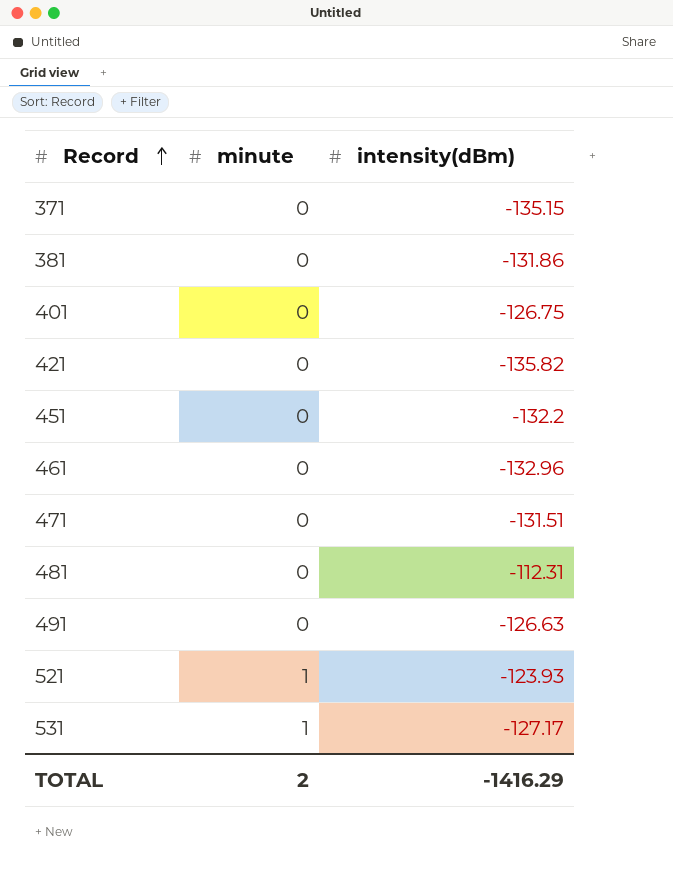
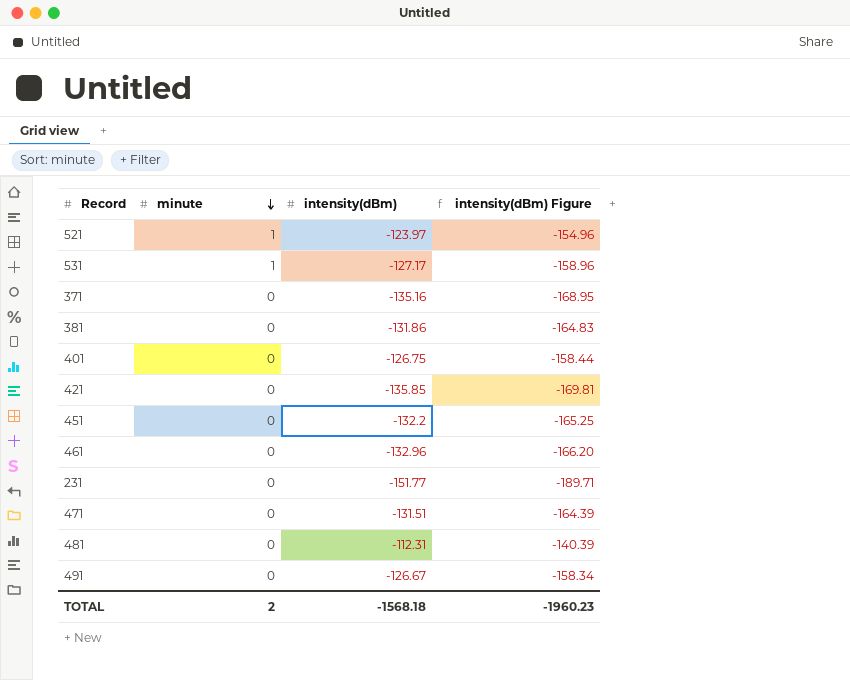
row order: Record ascending -> minute descending
column intensity(dBm) Figure | formula: none -> [intensity(dBm)] * 1.25
521 | intensity(dBm): -123.93 -> -123.97
371 | intensity(dBm): -135.15 -> -135.16
421 | intensity(dBm): -135.82 -> -135.85
row 231: none -> 0 | -151.77 | -189.71
491 | intensity(dBm): -126.63 -> -126.67
TOTAL | intensity(dBm): -1416.29 -> -1568.18

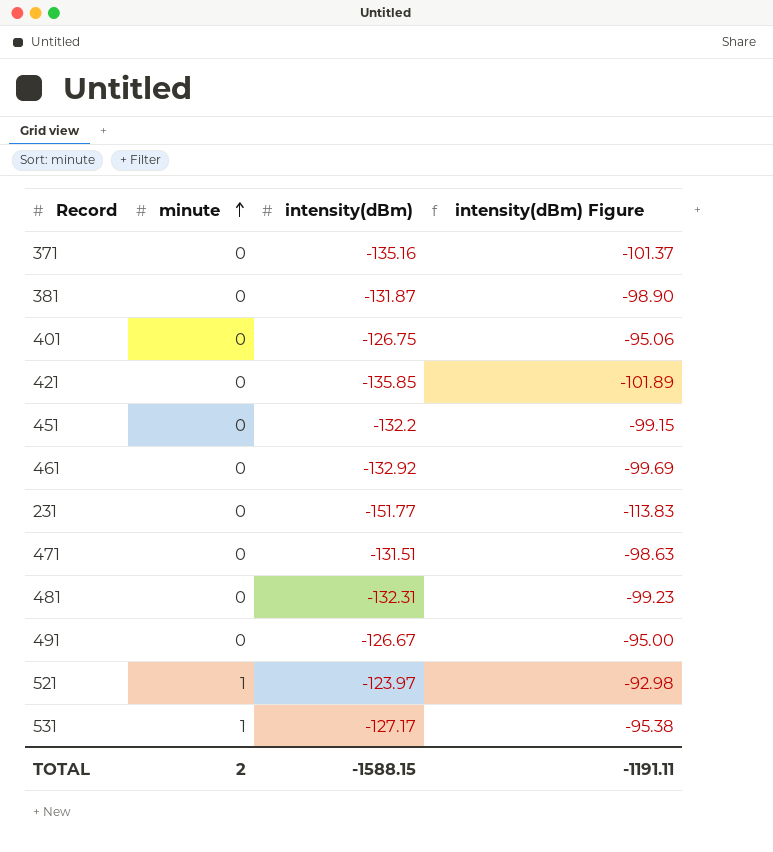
row order: minute descending -> minute ascending
column intensity(dBm) Figure | formula: [intensity(dBm)] * 1.25 -> [intensity(dBm)] * 0.75
381 | intensity(dBm): -131.86 -> -131.87
461 | intensity(dBm): -132.96 -> -132.92
481 | intensity(dBm): -112.31 -> -132.31
TOTAL | intensity(dBm): -1568.18 -> -1588.15
TOTAL | intensity(dBm) Figure: -1960.23 -> -1191.11

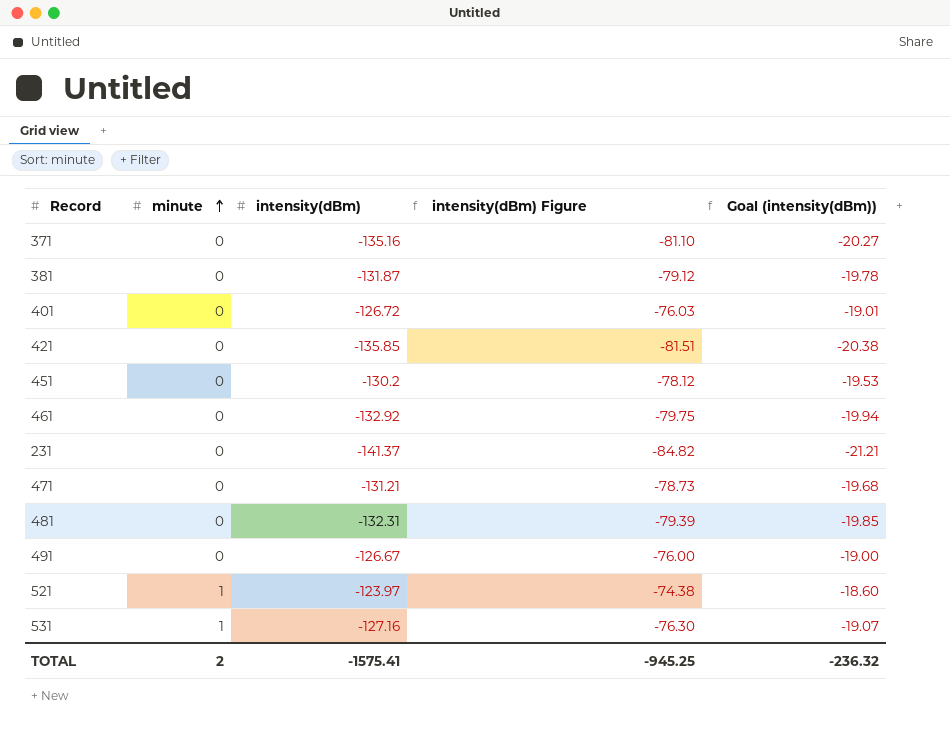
column intensity(dBm) Figure | formula: [intensity(dBm)] * 0.75 -> [intensity(dBm)] * 0.6
column Goal (intensity(dBm)) | formula: none -> [intensity(dBm)] * 0.15
401 | intensity(dBm): -126.75 -> -126.72
451 | intensity(dBm): -132.2 -> -130.2
231 | intensity(dBm): -151.77 -> -141.37
471 | intensity(dBm): -131.51 -> -131.21
531 | intensity(dBm): -127.17 -> -127.16
TOTAL | intensity(dBm): -1588.15 -> -1575.41
TOTAL | intensity(dBm) Figure: -1191.11 -> -945.25

